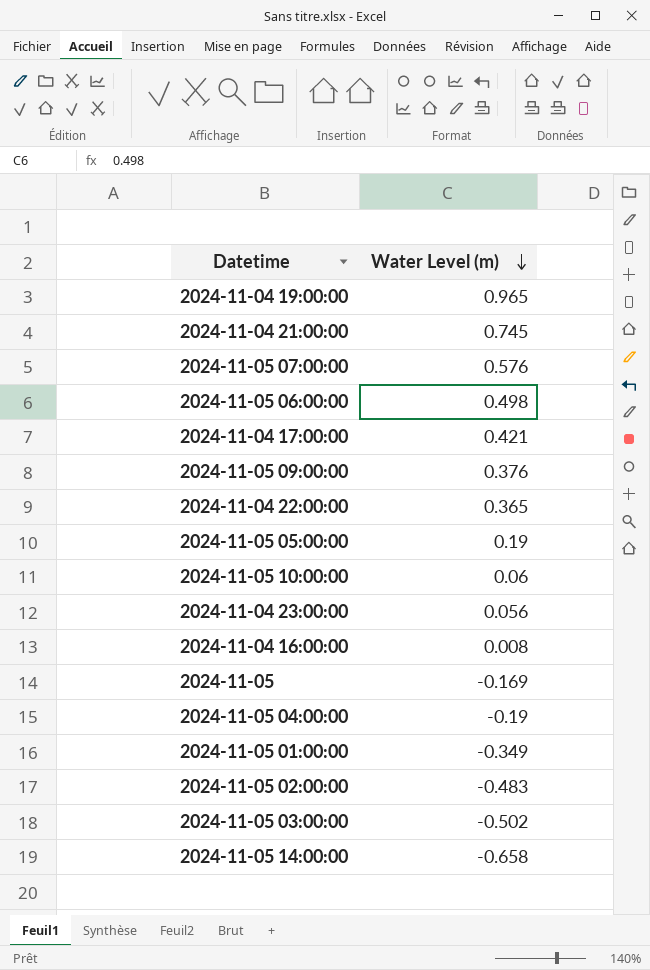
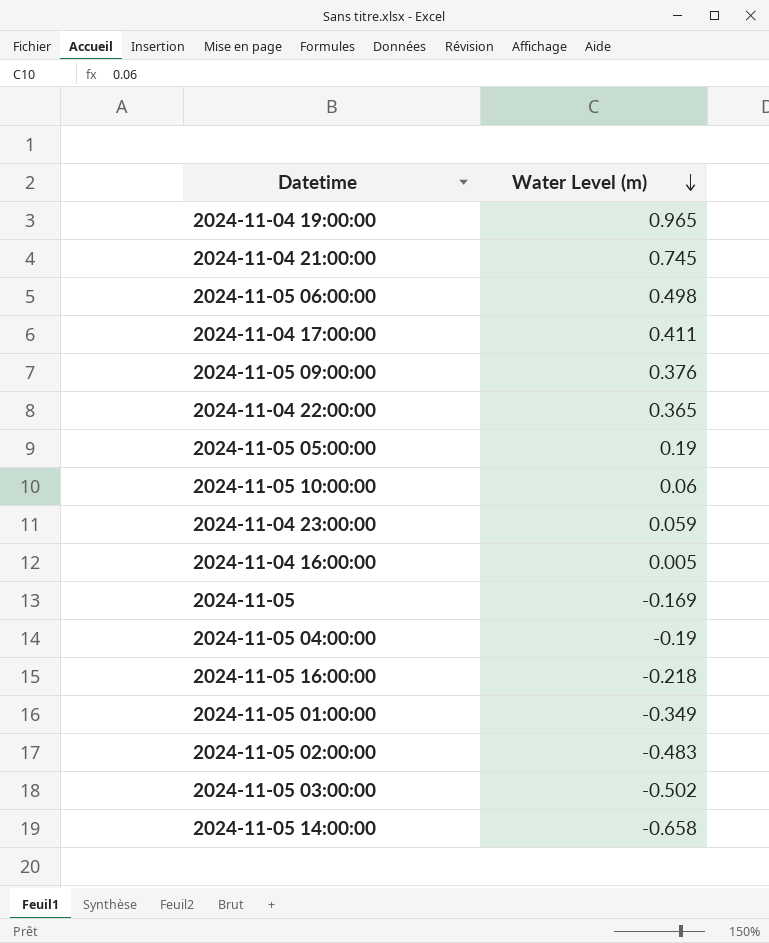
row 2024-11-05 07:00:00: 0.576 -> none
2024-11-04 17:00:00 | Water Level (m): 0.421 -> 0.411
2024-11-04 23:00:00 | Water Level (m): 0.056 -> 0.059
2024-11-04 16:00:00 | Water Level (m): 0.008 -> 0.005
row 2024-11-05 16:00:00: none -> -0.218

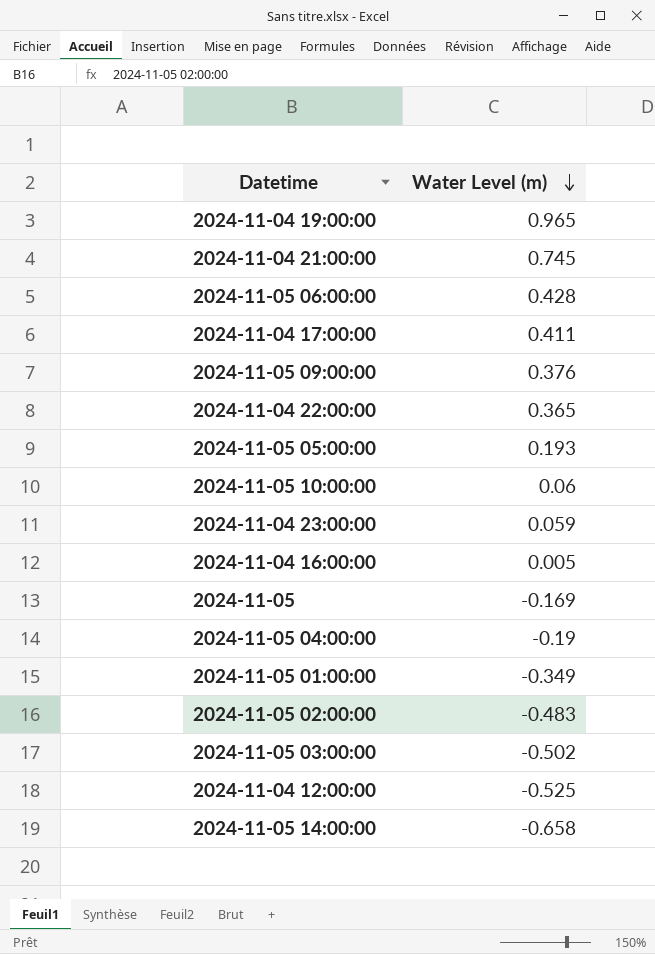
row 2024-11-05 16:00:00: -0.218 -> none
2024-11-05 06:00:00 | Water Level (m): 0.498 -> 0.428
2024-11-05 05:00:00 | Water Level (m): 0.19 -> 0.193
row 2024-11-04 12:00:00: none -> -0.525

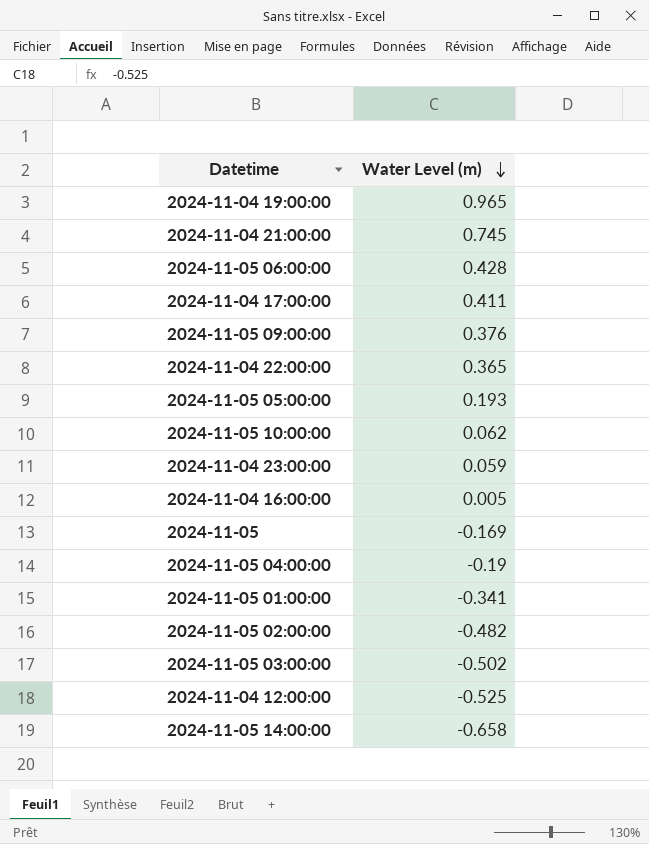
2024-11-05 10:00:00 | Water Level (m): 0.06 -> 0.062
2024-11-05 01:00:00 | Water Level (m): -0.349 -> -0.341
2024-11-05 02:00:00 | Water Level (m): -0.483 -> -0.482

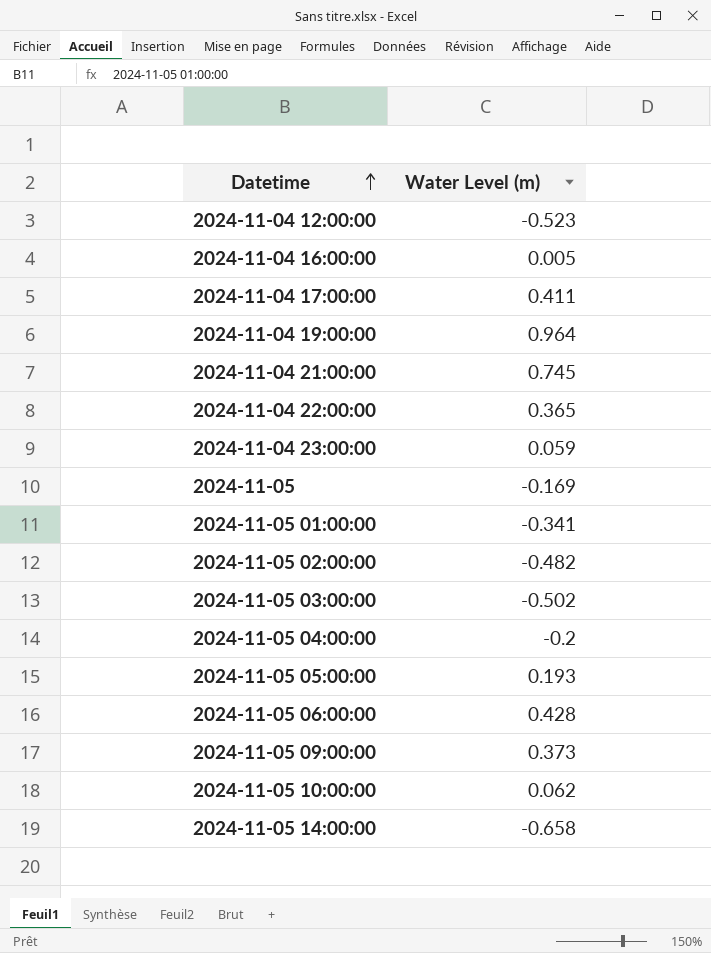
row order: Water Level (m) descending -> Datetime ascending
2024-11-04 12:00:00 | Water Level (m): -0.525 -> -0.523
2024-11-04 19:00:00 | Water Level (m): 0.965 -> 0.964
2024-11-05 04:00:00 | Water Level (m): -0.19 -> -0.2
2024-11-05 09:00:00 | Water Level (m): 0.376 -> 0.373

